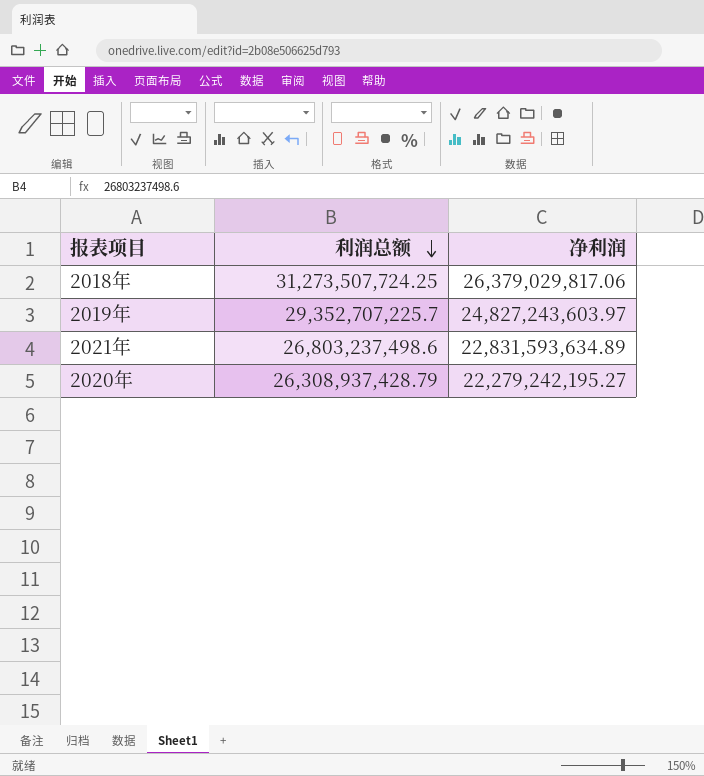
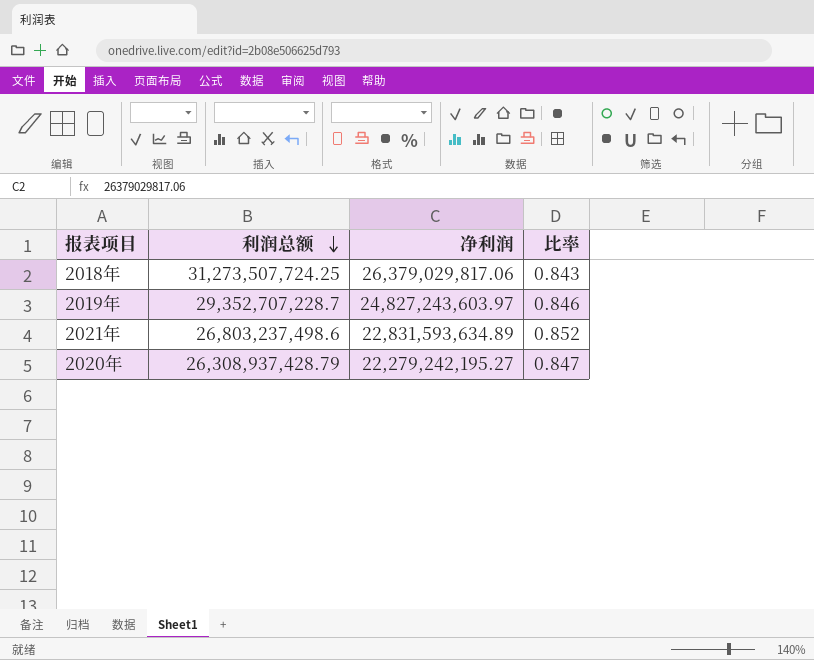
column 比率 | formula: none -> [净利润] / [利润总额]
2019年 | 利润总额: 29,352,707,225.7 -> 29,352,707,228.7

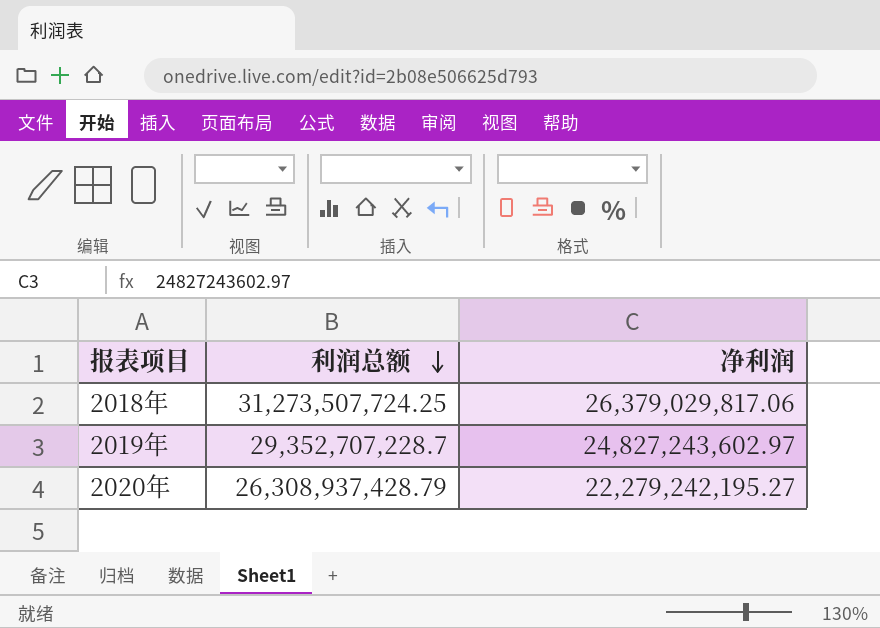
column 比率 | formula: [净利润] / [利润总额] -> none
row 2021年: 26,803,237,498.6 | 22,831,593,634.89 | 0.852 -> none
2019年 | 净利润: 24,827,243,603.97 -> 24,827,243,602.97

